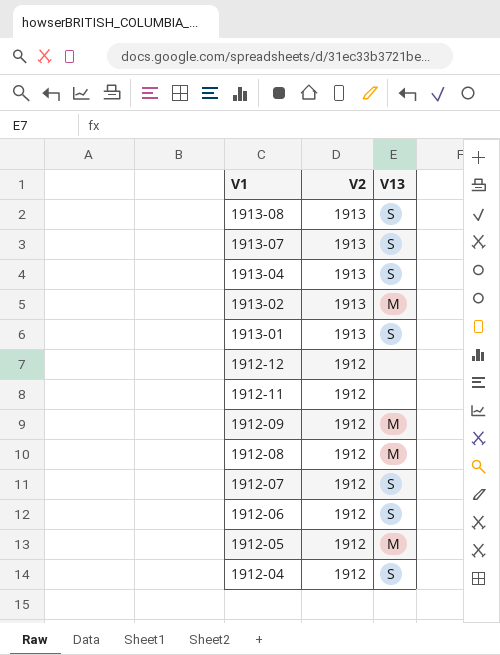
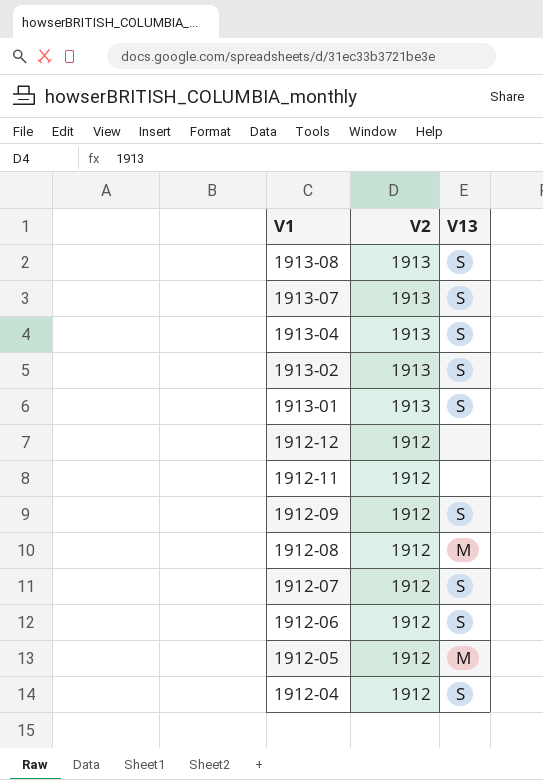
1913-02 | V13: M -> S
1912-09 | V13: M -> S

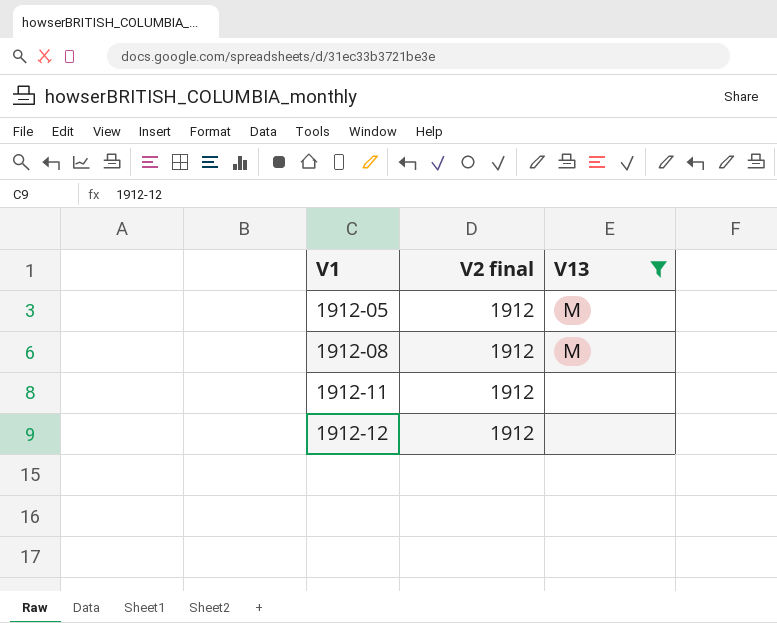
filter: none -> V13 != S
row order: V1 descending -> V1 ascending
column name: V2 -> V2 final

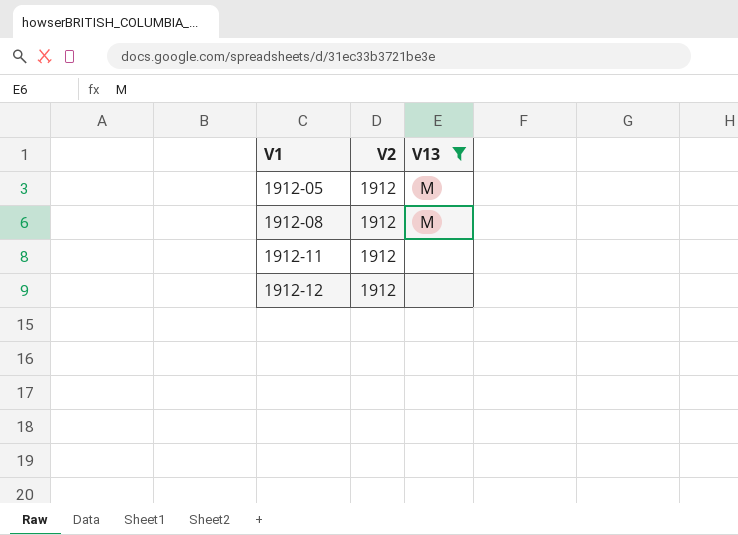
column name: V2 final -> V2

